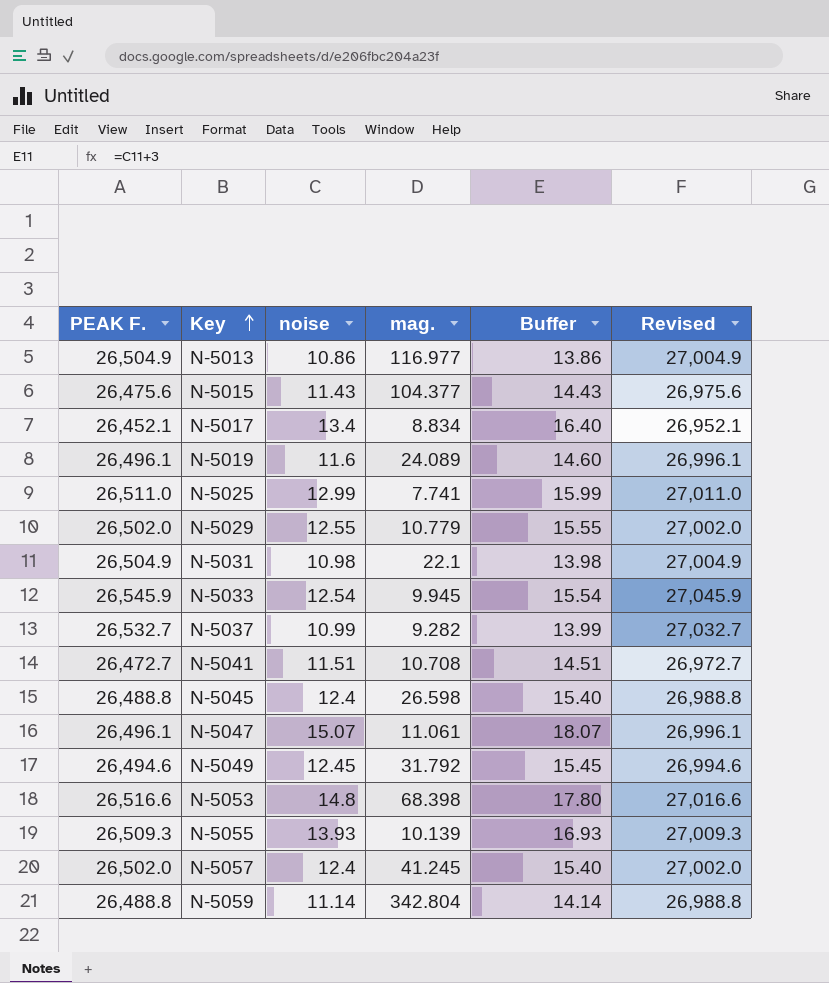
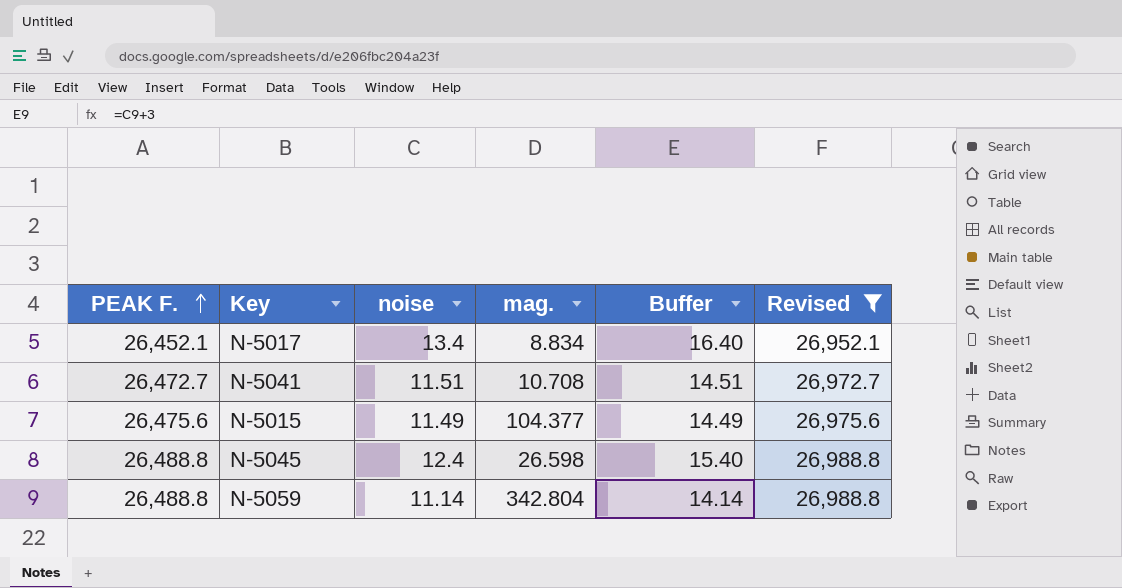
filter: none -> Revised <= 26,988.8
row order: Key ascending -> PEAK F. ascending
N-5015 | noise: 11.43 -> 11.49
N-5015 | Buffer: 14.43 -> 14.49

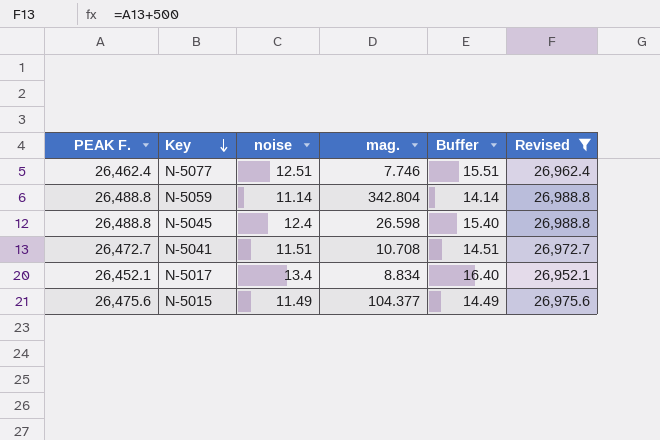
row order: PEAK F. ascending -> Key descending
row N-5077: none -> 26,462.4 | 12.51 | 7.746 | 15.51 | 26,962.4

